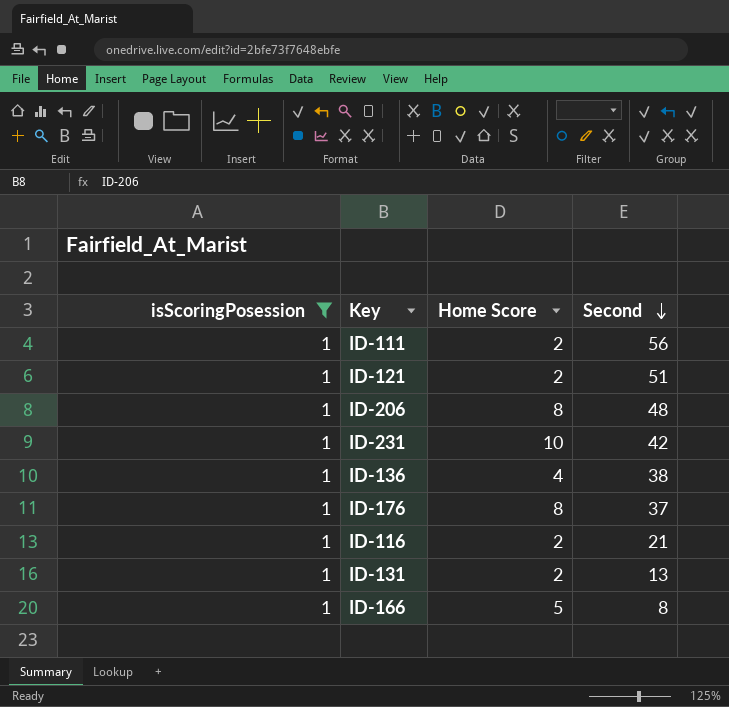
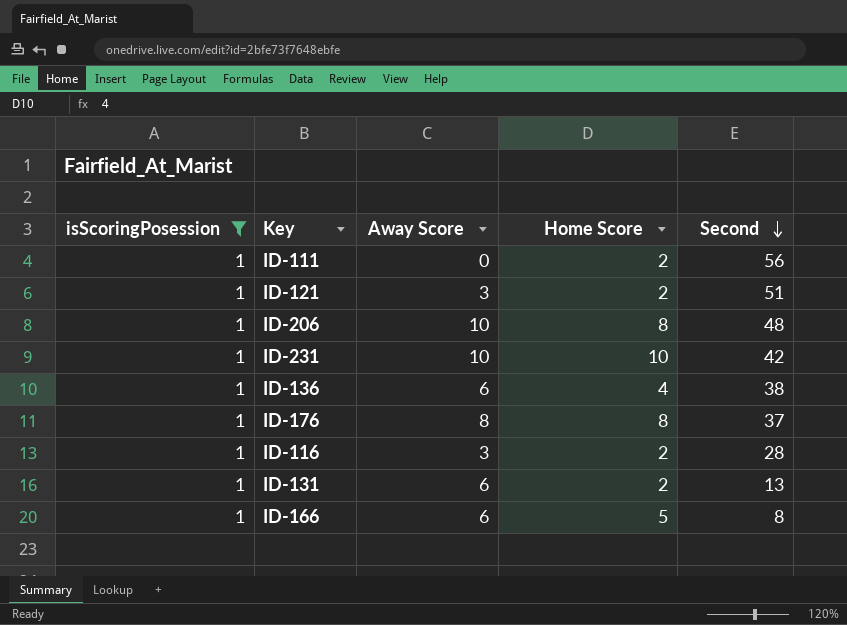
column Away Score | position: none -> 3
ID-116 | Second: 21 -> 28

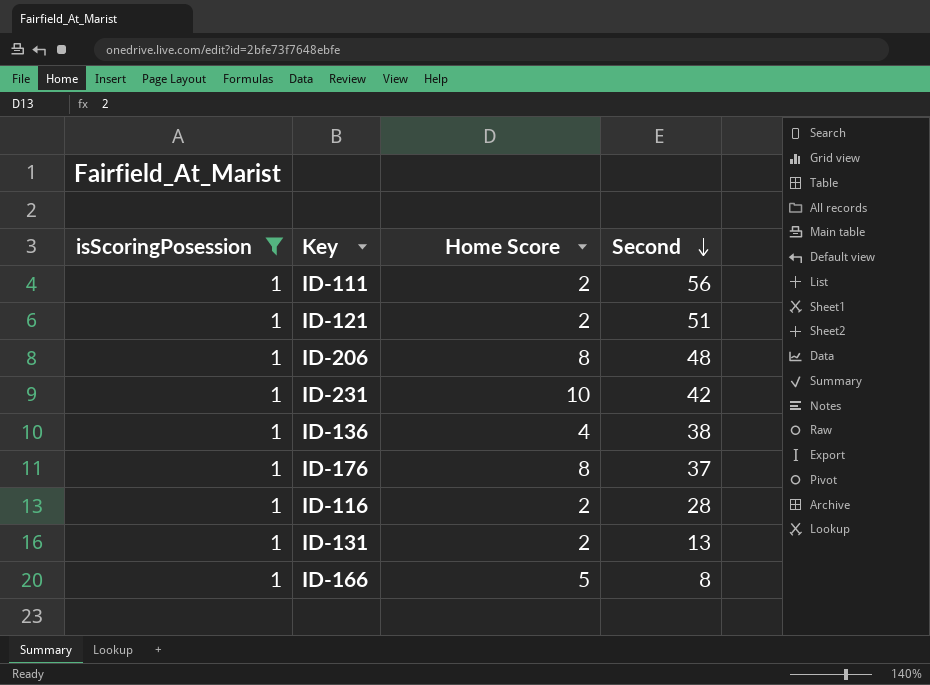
column Away Score | position: 3 -> none

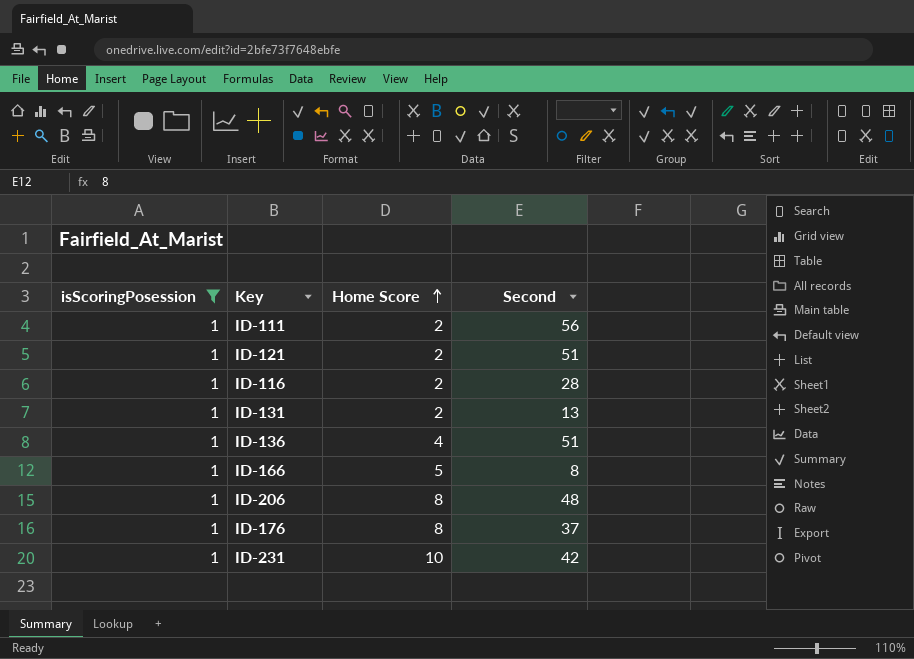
row order: Second descending -> Home Score ascending
ID-136 | Second: 38 -> 51

